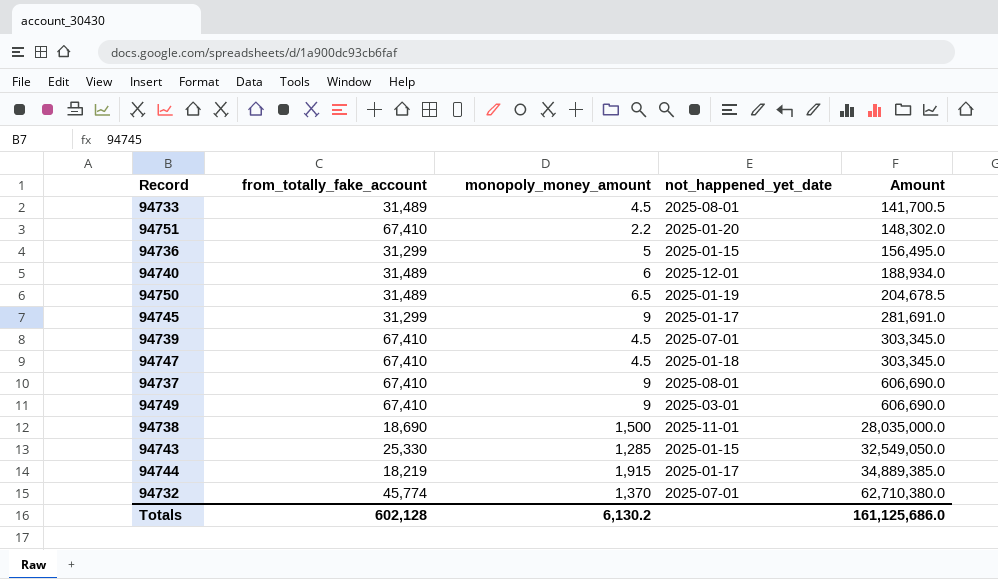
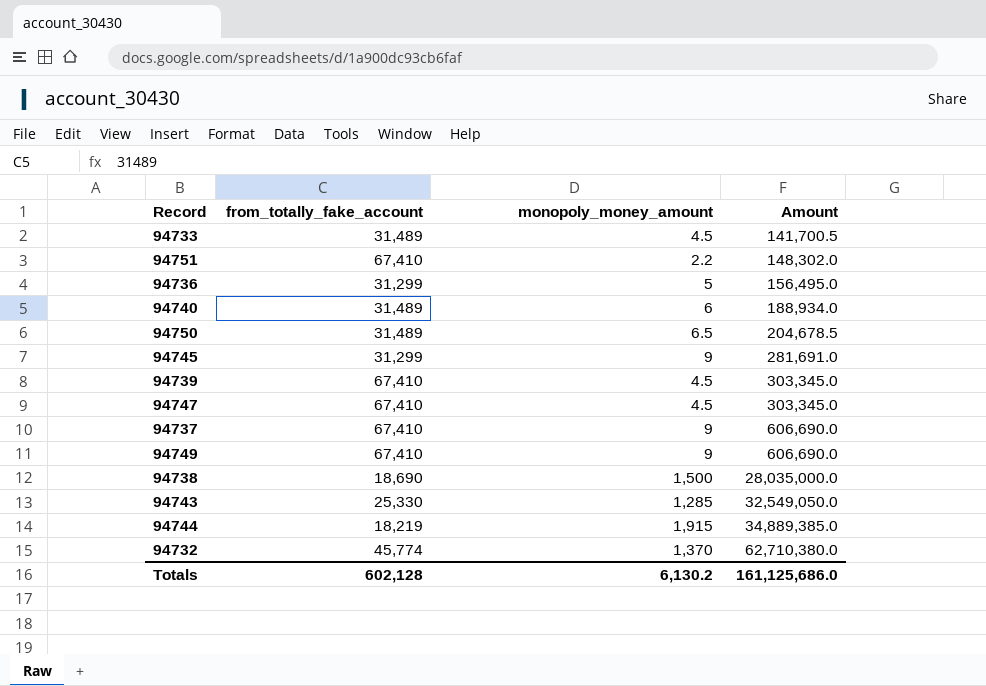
column not_happened_yet_date | position: 4 -> none

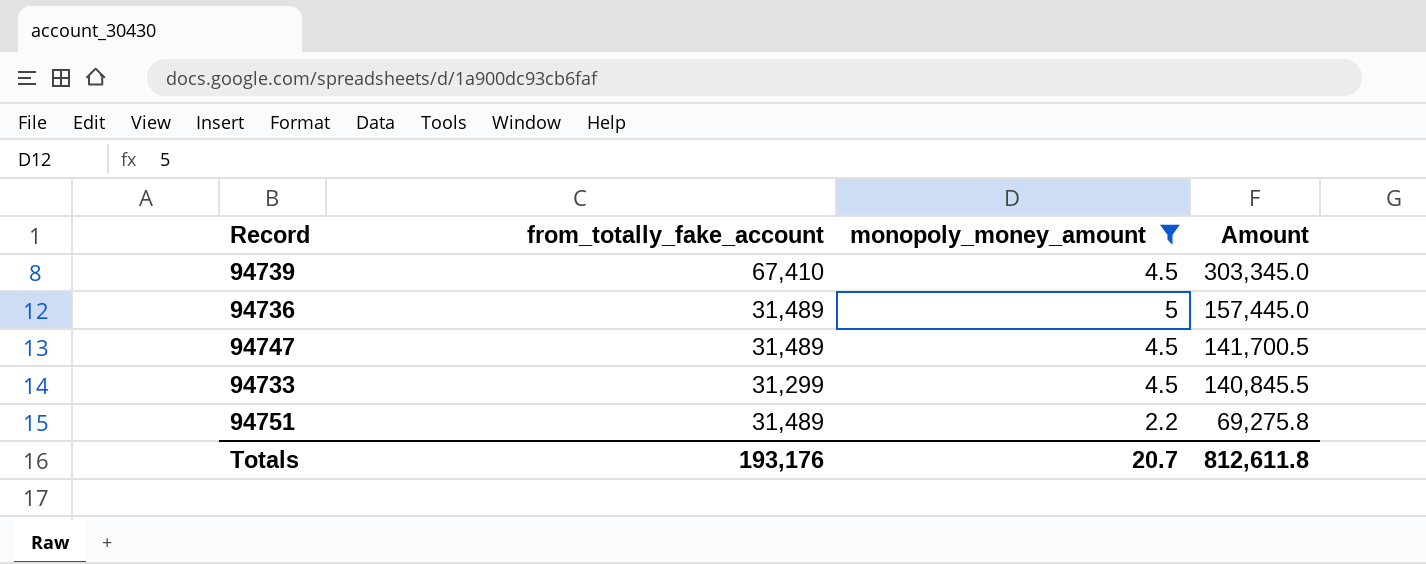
filter: none -> monopoly_money_amount <= 5
row order: Amount ascending -> Amount descending
94736 | from_totally_fake_account: 31,299 -> 31,489
94736 | Amount: 156,495.0 -> 157,445.0
94747 | from_totally_fake_account: 67,410 -> 31,489
94747 | Amount: 303,345.0 -> 141,700.5
94733 | from_totally_fake_account: 31,489 -> 31,299
94733 | Amount: 141,700.5 -> 140,845.5
94751 | from_totally_fake_account: 67,410 -> 31,489
94751 | Amount: 148,302.0 -> 69,275.8
Totals | from_totally_fake_account: 602,128 -> 193,176
Totals | monopoly_money_amount: 6,130.2 -> 20.7
Totals | Amount: 161,125,686.0 -> 812,611.8

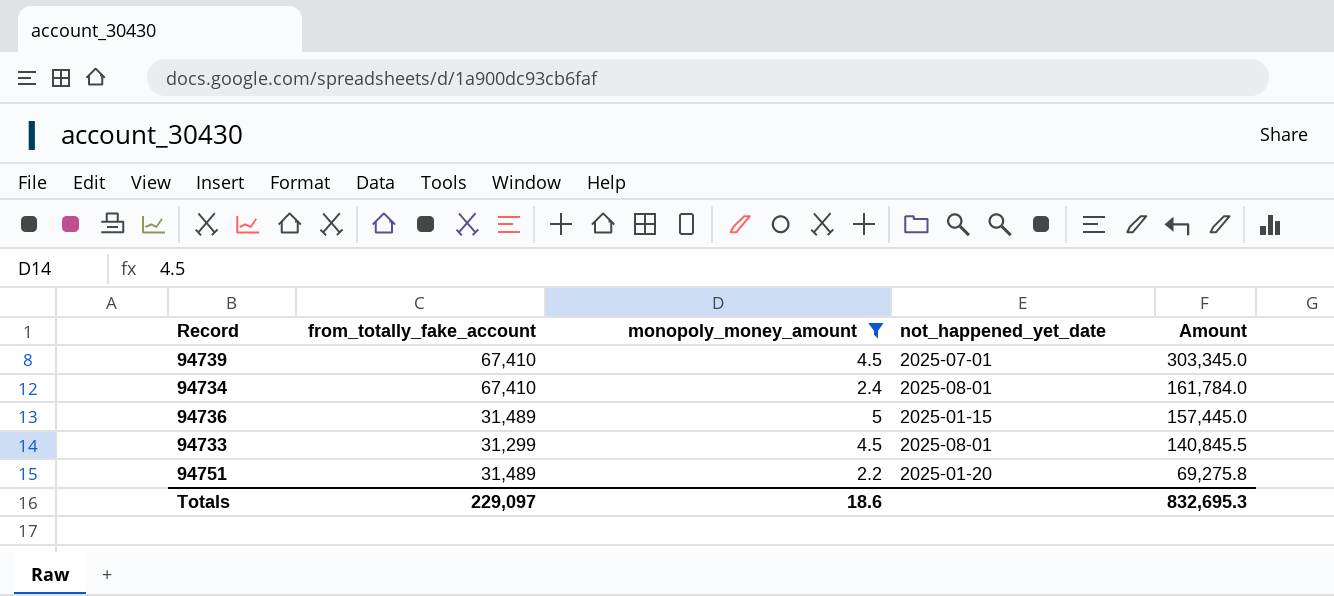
column not_happened_yet_date | position: none -> 4
row 94747: 31,489 | 4.5 | 141,700.5 -> none
row 94734: none -> 67,410 | 2.4 | 2025-08-01 | 161,784.0
Totals | from_totally_fake_account: 193,176 -> 229,097
Totals | monopoly_money_amount: 20.7 -> 18.6
Totals | Amount: 812,611.8 -> 832,695.3

